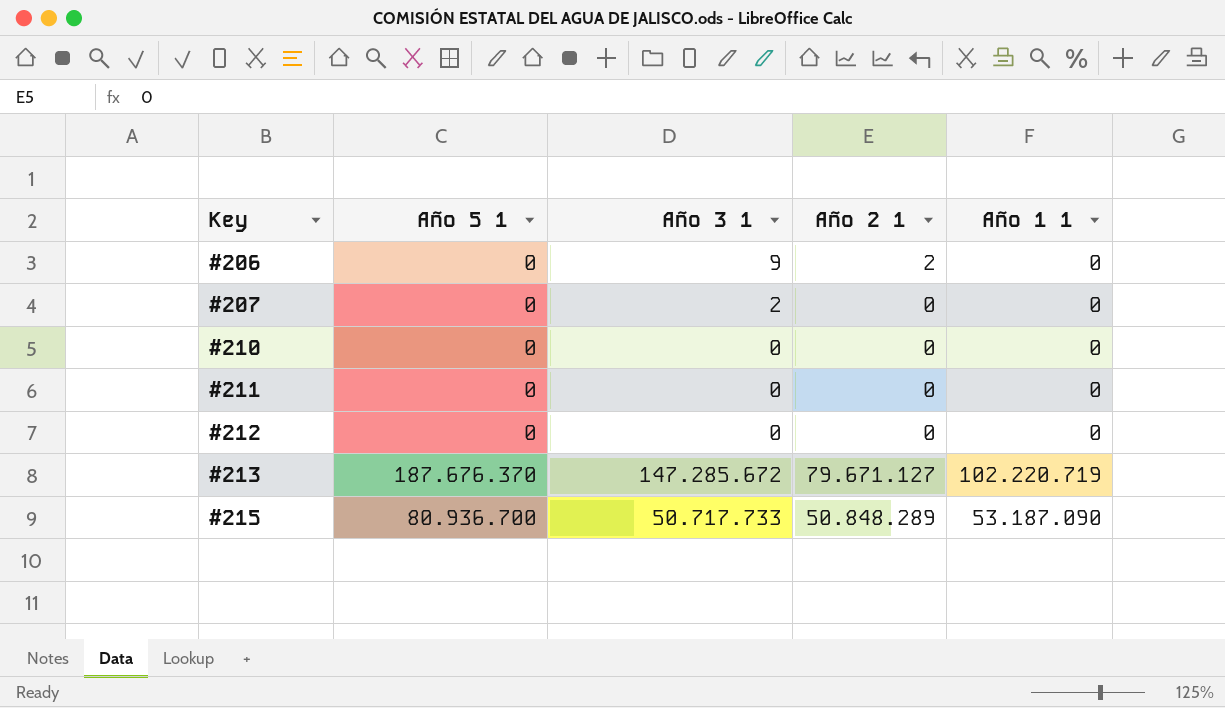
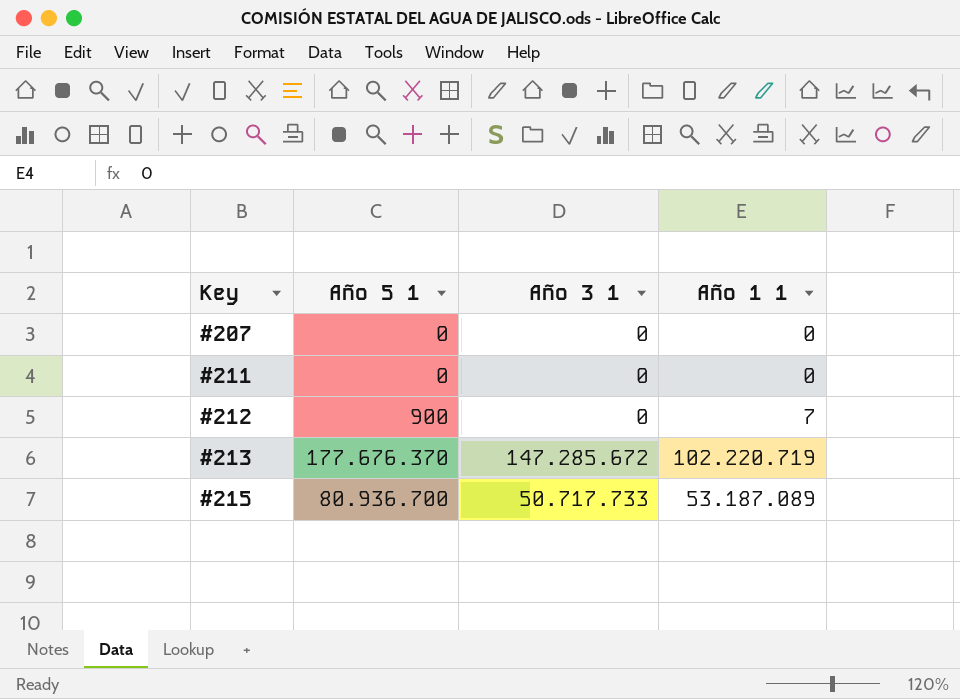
column Año 2 1 | position: 4 -> none
row #206: 0 | 9 | 2 | 0 -> none
row #210: 0 | 0 | 0 | 0 -> none
#207 | Año 3 1: 2 -> 0
#212 | Año 5 1: 0 -> 900
#212 | Año 1 1: 0 -> 7
#213 | Año 5 1: 187.676.370 -> 177.676.370
#215 | Año 1 1: 53.187.090 -> 53.187.089

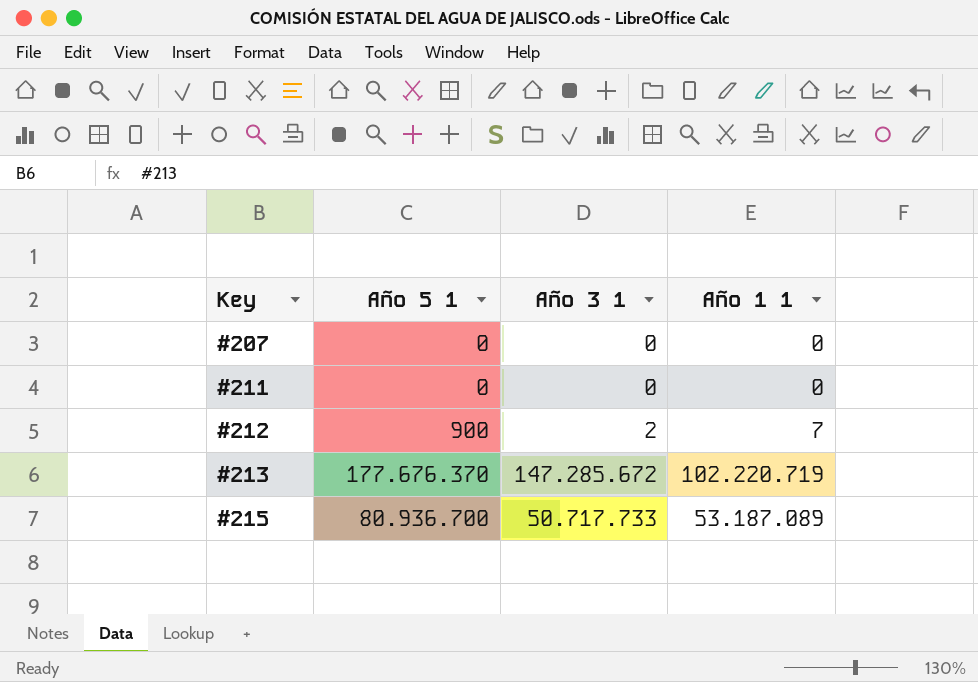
#212 | Año 3 1: 0 -> 2

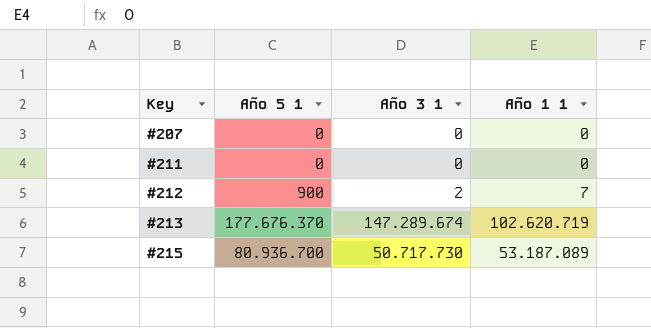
#213 | Año 3 1: 147.285.672 -> 147.289.674
#213 | Año 1 1: 102.220.719 -> 102.620.719
#215 | Año 3 1: 50.717.733 -> 50.717.730

